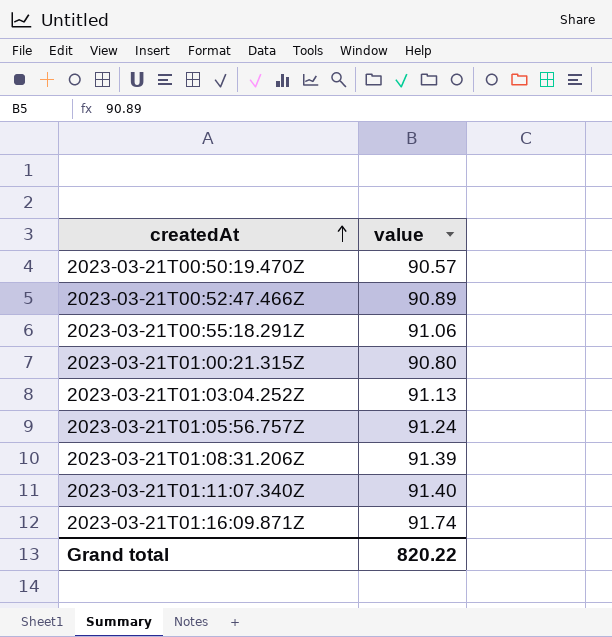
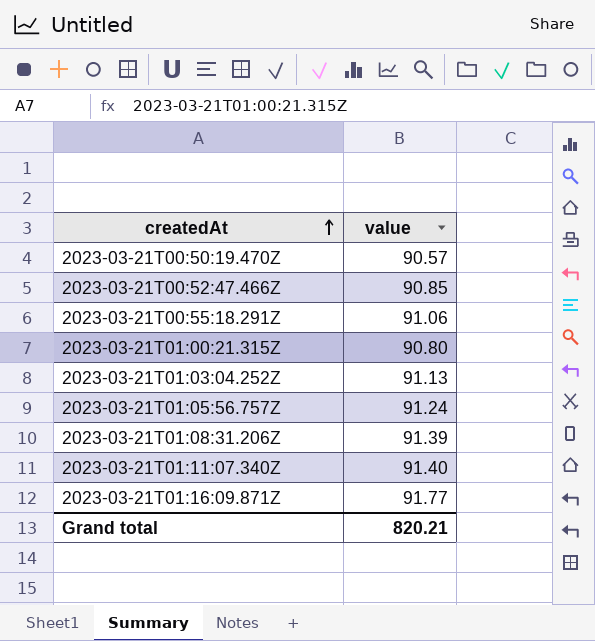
2023-03-21T00:52:47.466Z | value: 90.89 -> 90.85
2023-03-21T01:16:09.871Z | value: 91.74 -> 91.77
Grand total | value: 820.22 -> 820.21

